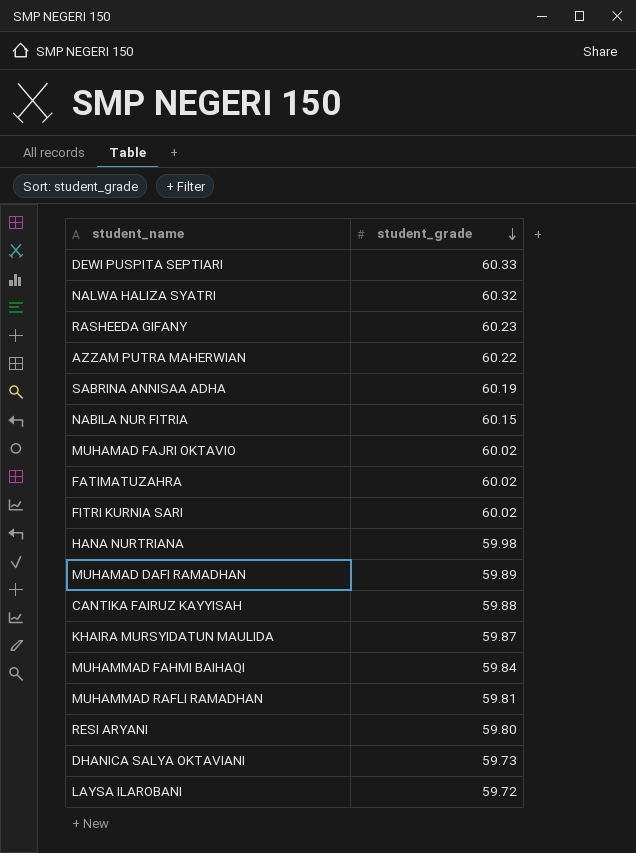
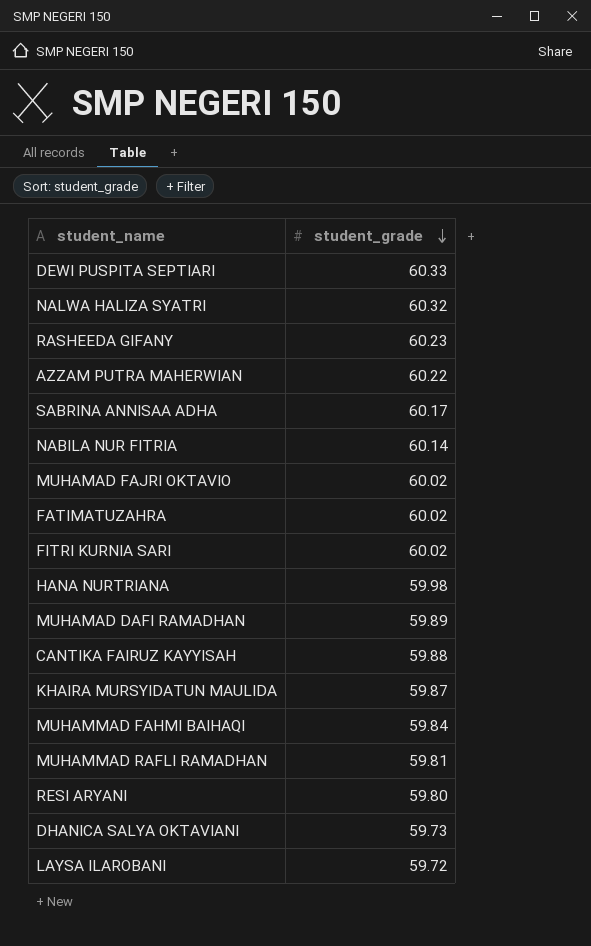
SABRINA ANNISAA ADHA | student_grade: 60.19 -> 60.17
NABILA NUR FITRIA | student_grade: 60.15 -> 60.14

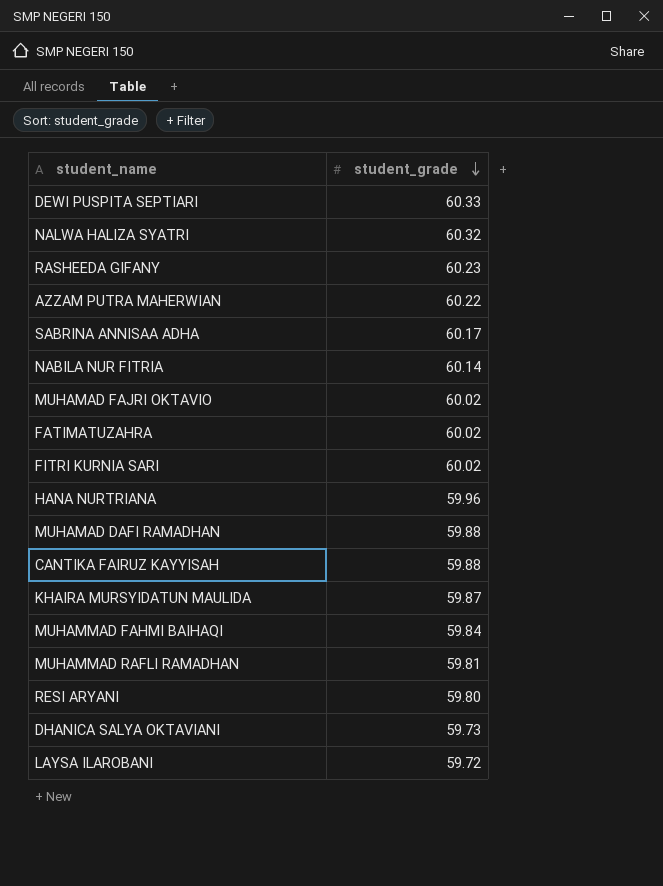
HANA NURTRIANA | student_grade: 59.98 -> 59.96
MUHAMAD DAFI RAMADHAN | student_grade: 59.89 -> 59.88

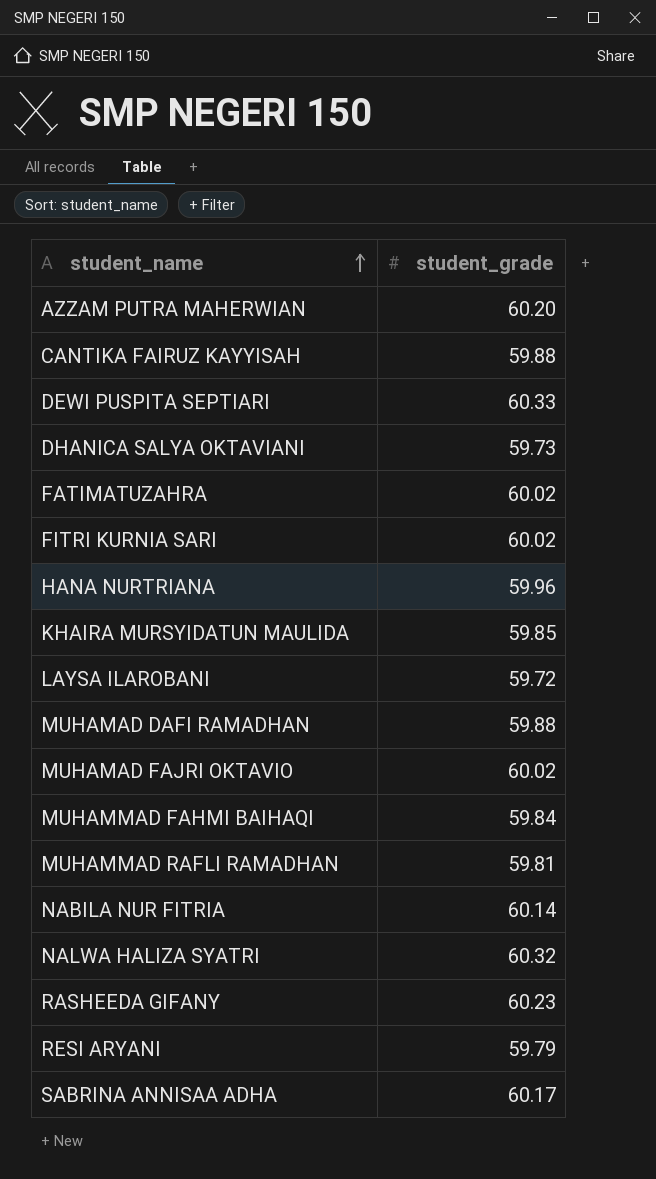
row order: student_grade descending -> student_name ascending
AZZAM PUTRA MAHERWIAN | student_grade: 60.22 -> 60.20
KHAIRA MURSYIDATUN MAULIDA | student_grade: 59.87 -> 59.85
RESI ARYANI | student_grade: 59.80 -> 59.79

